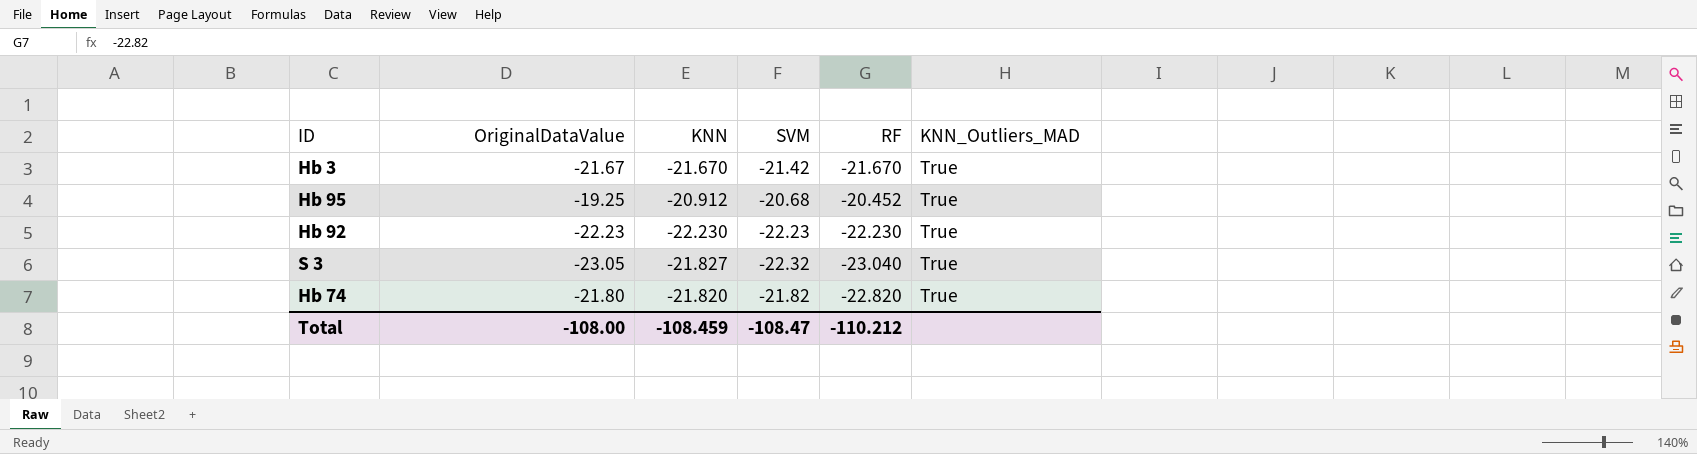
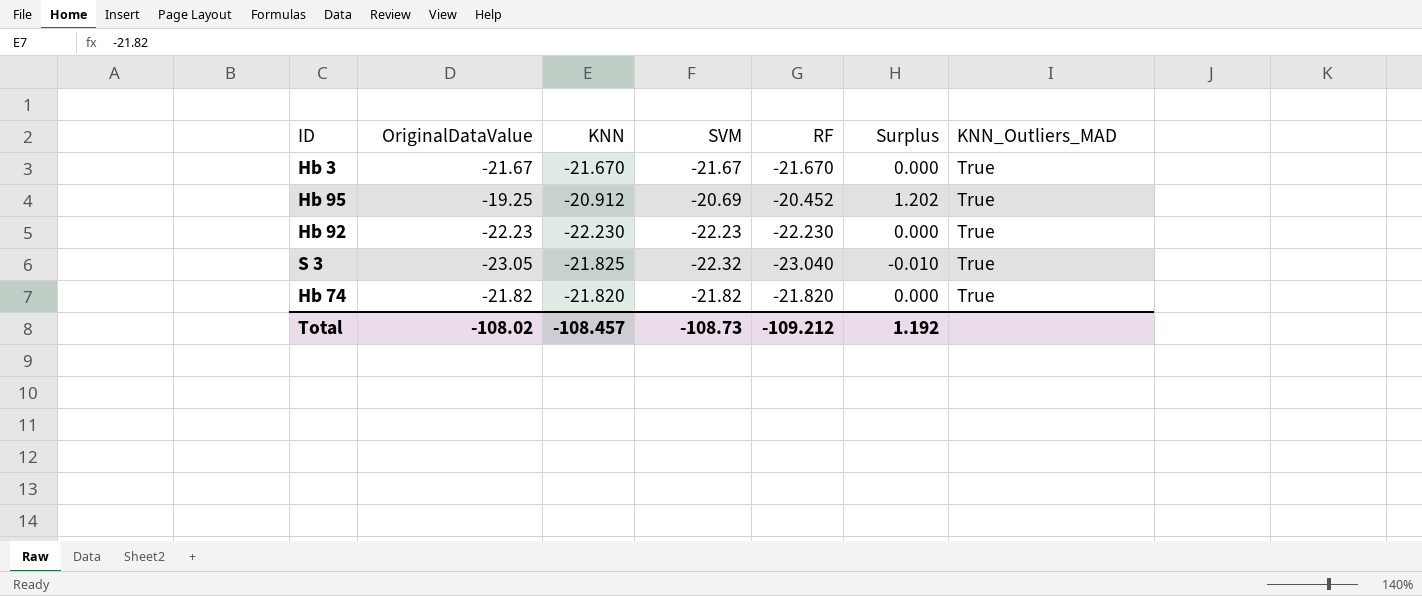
column Surplus | formula: none -> [OriginalDataValue] - [RF]
Hb 3 | SVM: -21.42 -> -21.67
Hb 95 | SVM: -20.68 -> -20.69
S 3 | KNN: -21.827 -> -21.825
Hb 74 | OriginalDataValue: -21.80 -> -21.82
Hb 74 | RF: -22.820 -> -21.820
Total | OriginalDataValue: -108.00 -> -108.02
Total | KNN: -108.459 -> -108.457
Total | SVM: -108.47 -> -108.73
Total | RF: -110.212 -> -109.212

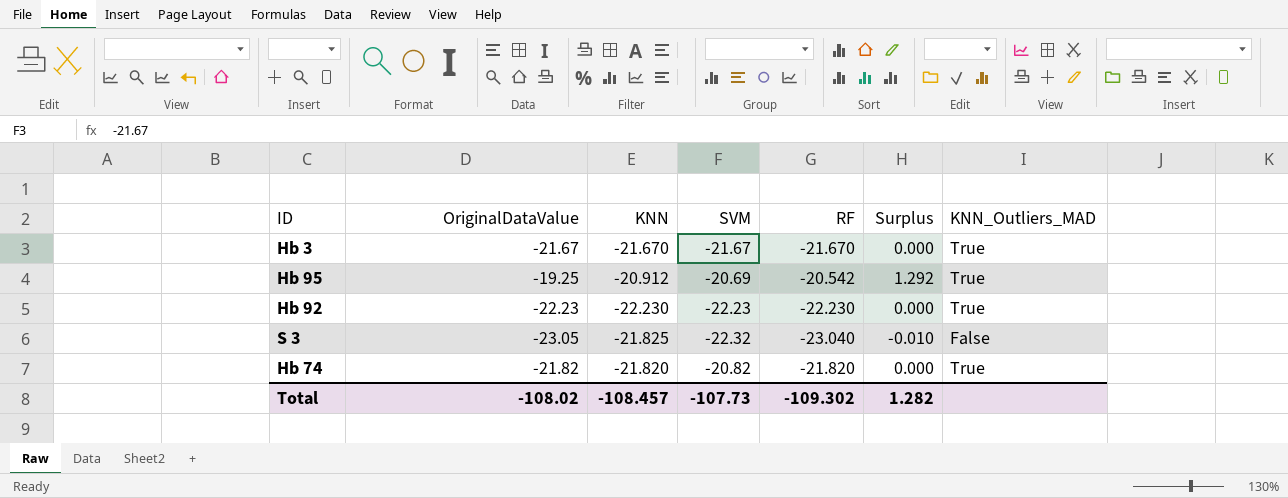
Hb 95 | RF: -20.452 -> -20.542
Hb 95 | Surplus: 1.202 -> 1.292
S 3 | KNN_Outliers_MAD: True -> False
Hb 74 | SVM: -21.82 -> -20.82
Total | SVM: -108.73 -> -107.73
Total | RF: -109.212 -> -109.302
Total | Surplus: 1.192 -> 1.282

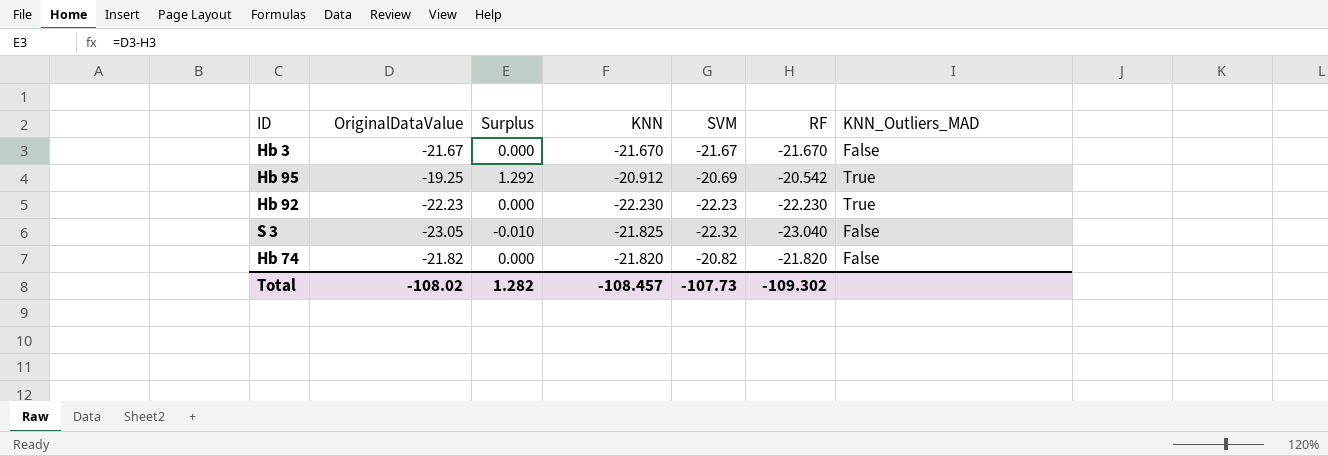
column Surplus | position: 6 -> 3
Hb 3 | KNN_Outliers_MAD: True -> False
Hb 74 | KNN_Outliers_MAD: True -> False

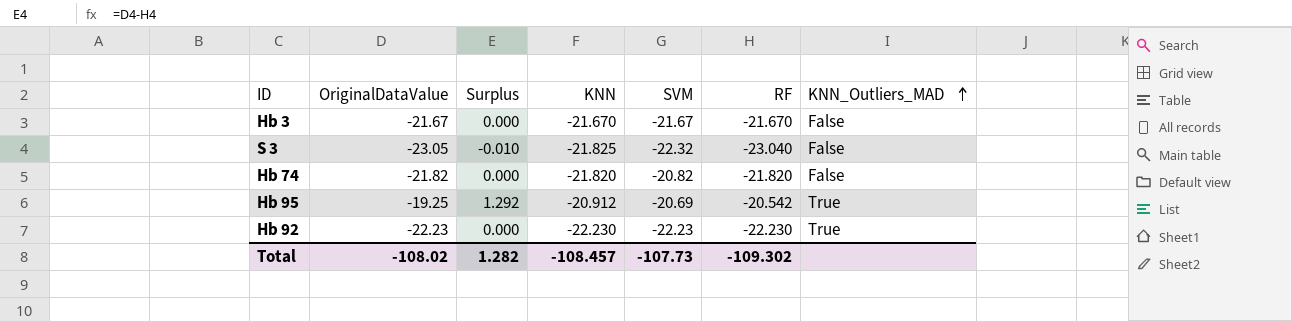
row order: none -> KNN_Outliers_MAD ascending

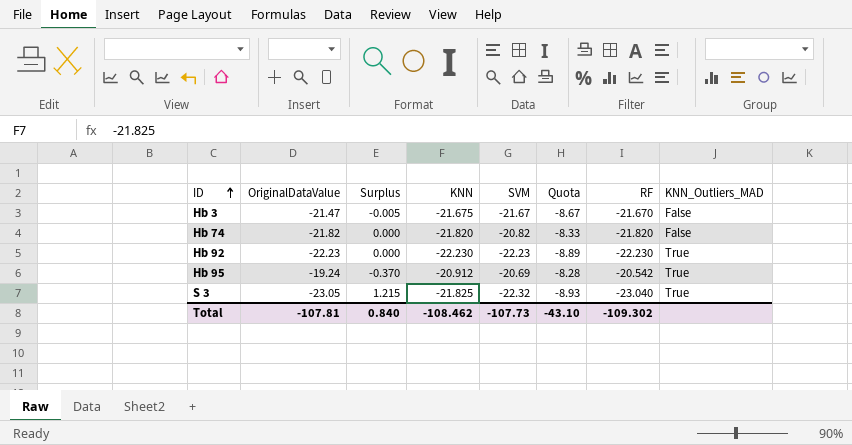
row order: KNN_Outliers_MAD ascending -> ID ascending
column Surplus | formula: [OriginalDataValue] - [RF] -> [KNN] - [RF]
column Quota | formula: none -> [SVM] * 0.4
Hb 3 | OriginalDataValue: -21.67 -> -21.47
Hb 3 | KNN: -21.670 -> -21.675
Hb 95 | OriginalDataValue: -19.25 -> -19.24
S 3 | KNN_Outliers_MAD: False -> True
Total | OriginalDataValue: -108.02 -> -107.81
Total | Surplus: 1.282 -> 0.840
Total | KNN: -108.457 -> -108.462

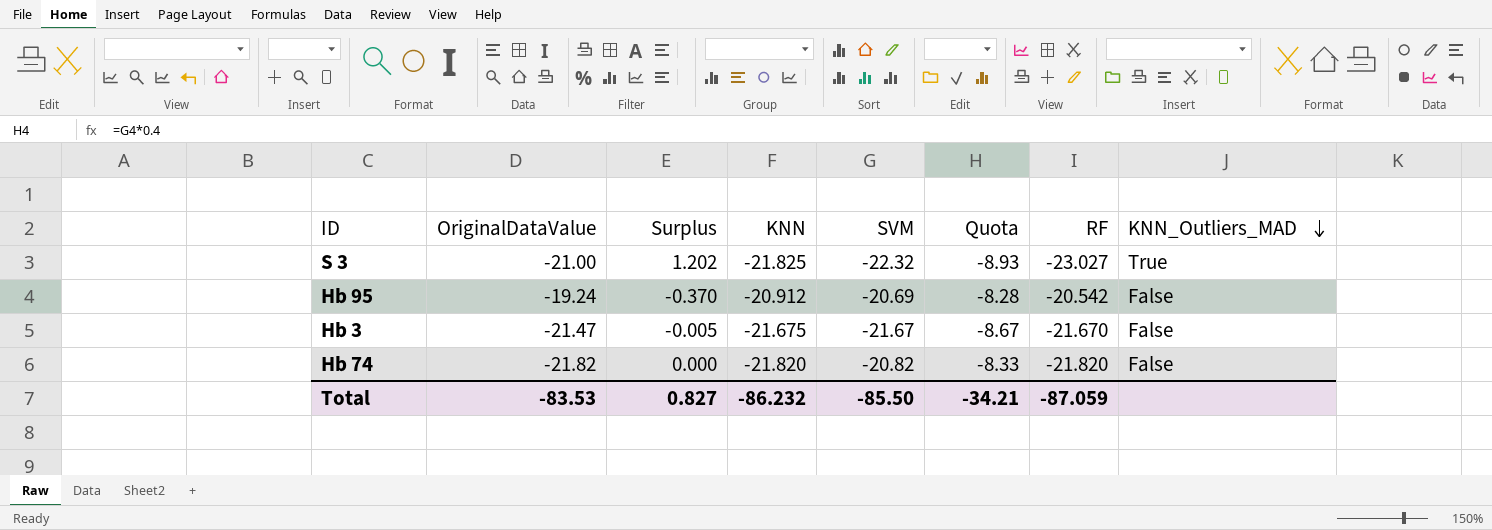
row order: ID ascending -> KNN_Outliers_MAD descending
row Hb 92: -22.23 | 0.000 | -22.230 | -22.23 | -8.89 | -22.230 | True -> none
S 3 | OriginalDataValue: -23.05 -> -21.00
S 3 | Surplus: 1.215 -> 1.202
S 3 | RF: -23.040 -> -23.027
Hb 95 | KNN_Outliers_MAD: True -> False
Total | OriginalDataValue: -107.81 -> -83.53
Total | Surplus: 0.840 -> 0.827
Total | KNN: -108.462 -> -86.232
Total | SVM: -107.73 -> -85.50
Total | Quota: -43.10 -> -34.21
Total | RF: -109.302 -> -87.059

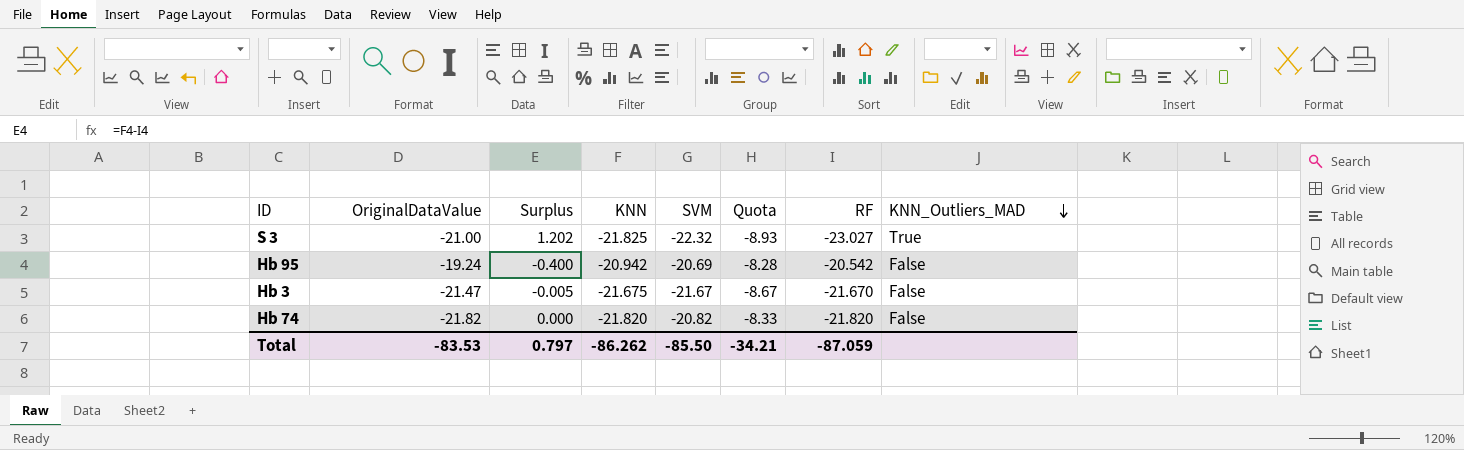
Hb 95 | Surplus: -0.370 -> -0.400
Hb 95 | KNN: -20.912 -> -20.942
Total | Surplus: 0.827 -> 0.797
Total | KNN: -86.232 -> -86.262

